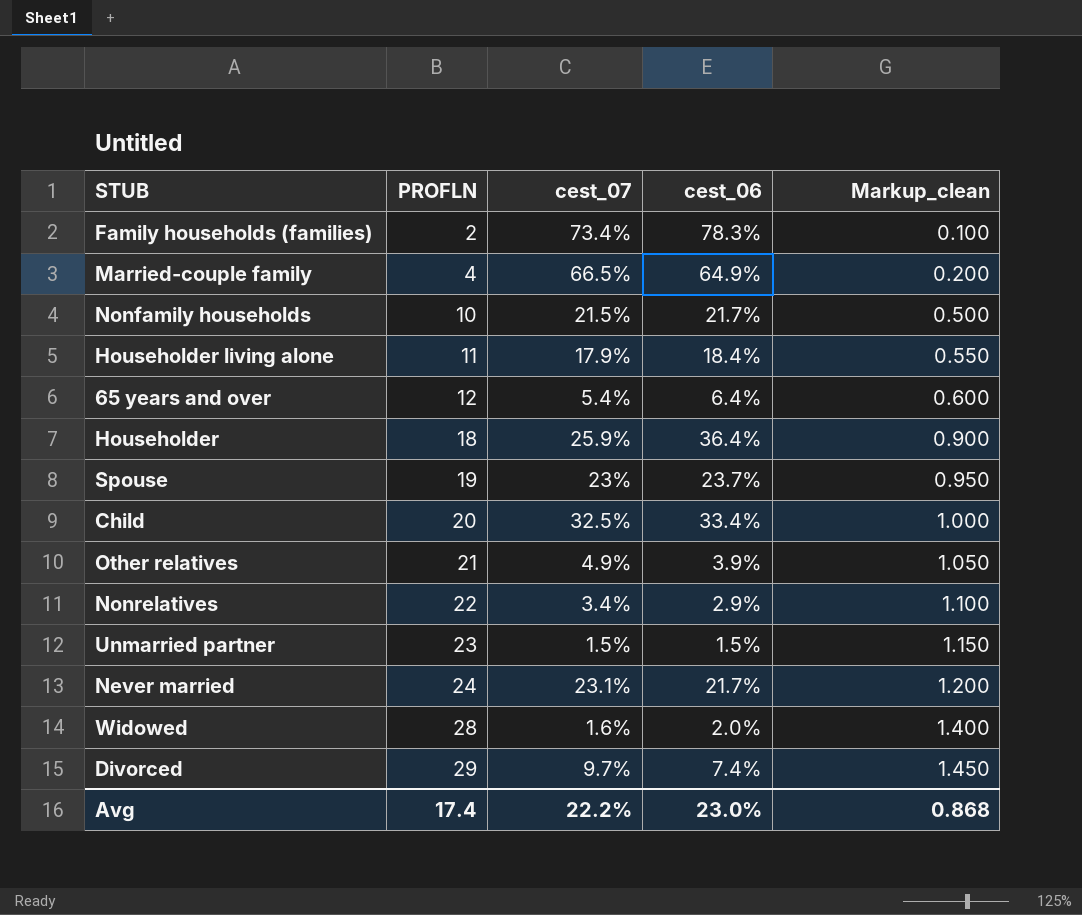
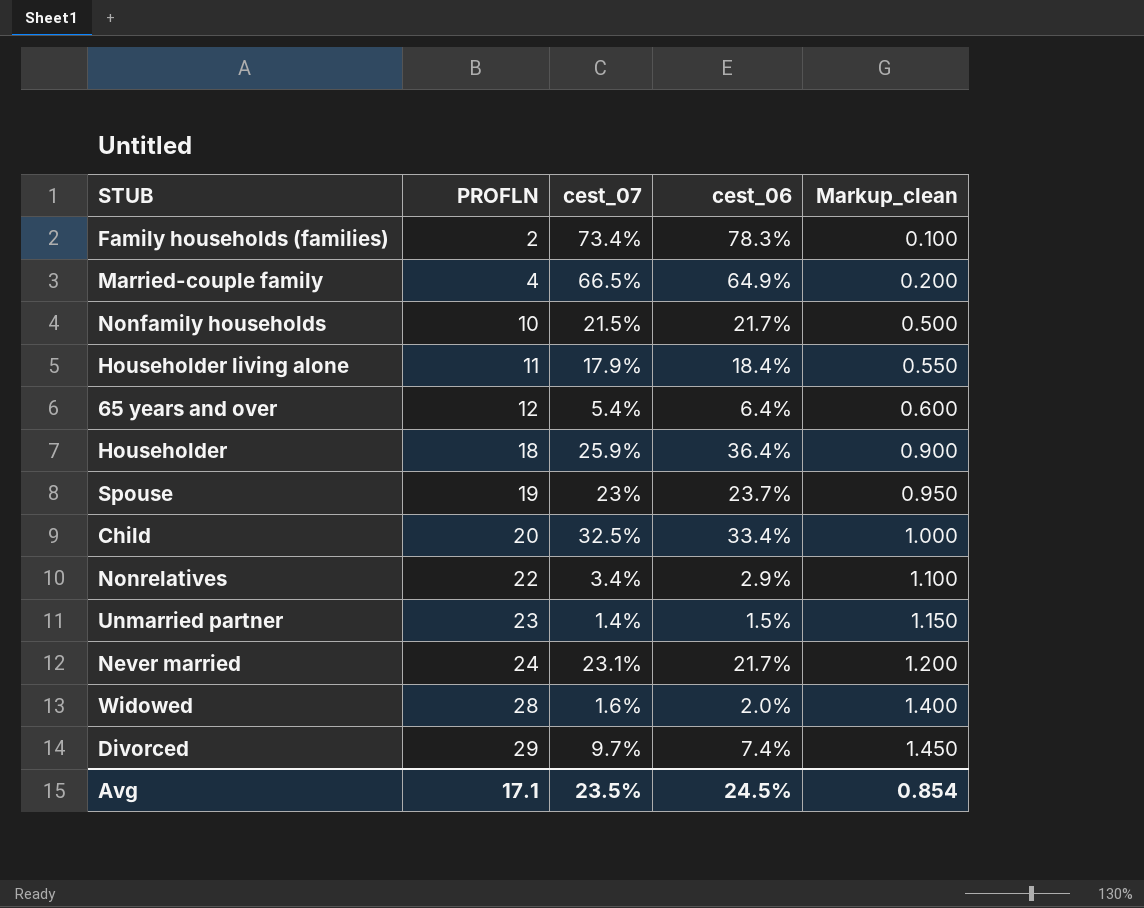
row Other relatives: 21 | 4.9% | 3.9% | 1.050 -> none
Unmarried partner | cest_07: 1.5% -> 1.4%
Avg | PROFLN: 17.4 -> 17.1
Avg | cest_07: 22.2% -> 23.5%
Avg | cest_06: 23.0% -> 24.5%
Avg | Markup_clean: 0.868 -> 0.854

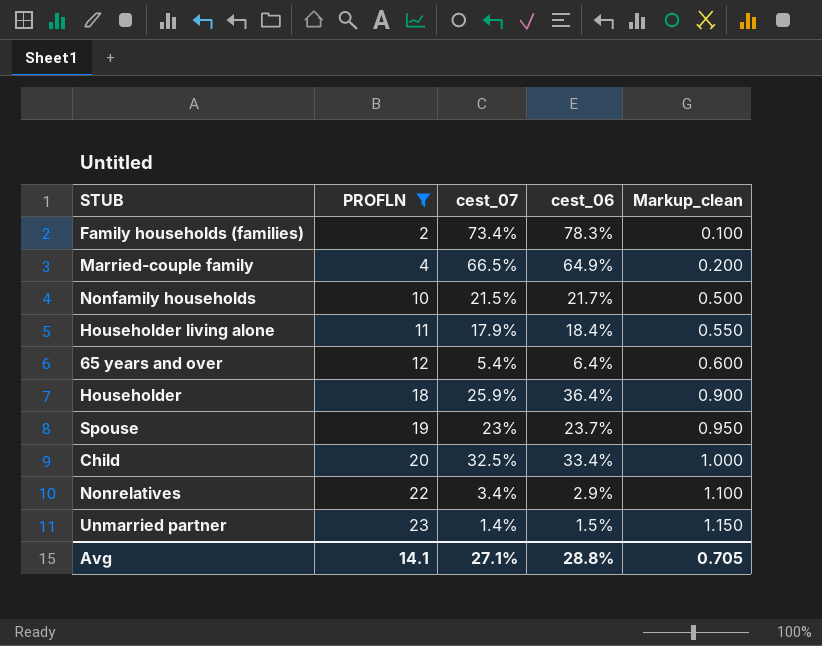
filter: none -> PROFLN <= 23
Avg | PROFLN: 17.1 -> 14.1
Avg | cest_07: 23.5% -> 27.1%
Avg | cest_06: 24.5% -> 28.8%
Avg | Markup_clean: 0.854 -> 0.705

